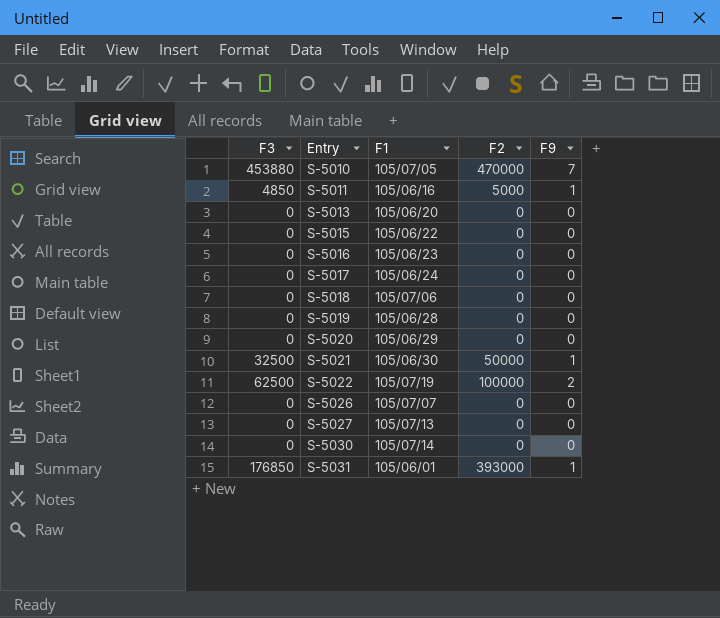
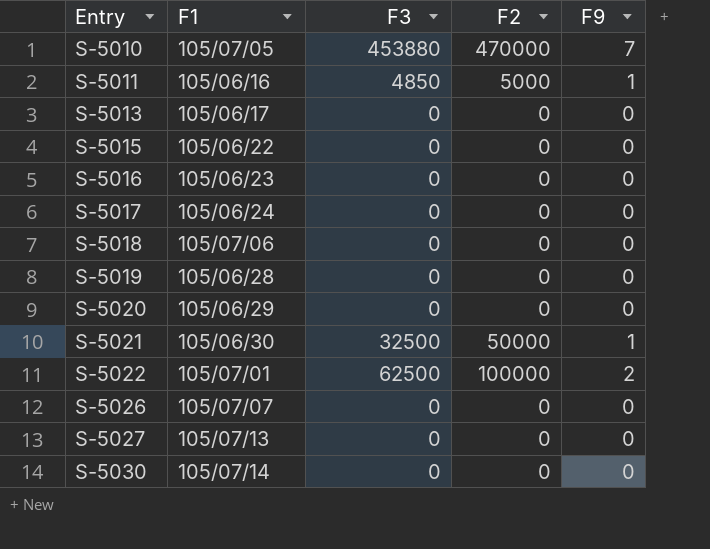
column F3 | position: 1 -> 3
row S-5031: 176850 | 105/06/01 | 393000 | 1 -> none
S-5013 | F1: 105/06/20 -> 105/06/17
S-5022 | F1: 105/07/19 -> 105/07/01

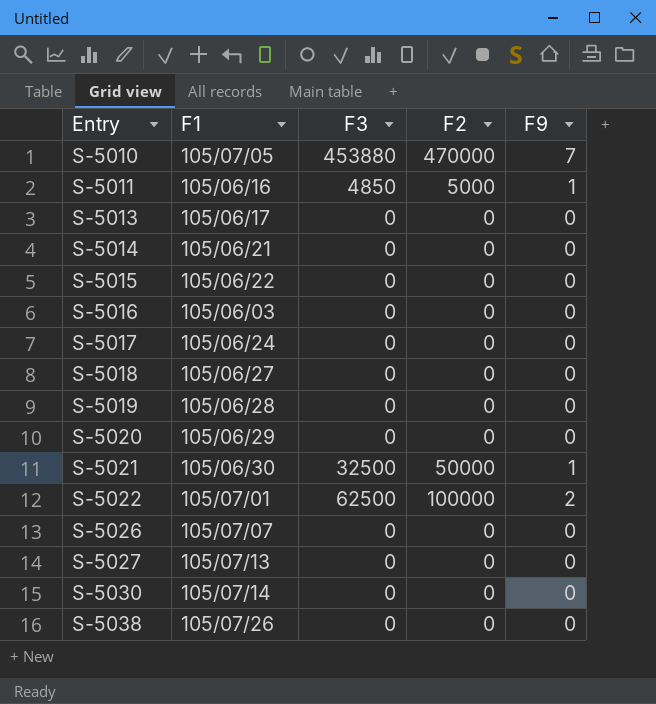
row S-5014: none -> 105/06/21 | 0 | 0 | 0
S-5016 | F1: 105/06/23 -> 105/06/03
S-5018 | F1: 105/07/06 -> 105/06/27
row S-5038: none -> 105/07/26 | 0 | 0 | 0

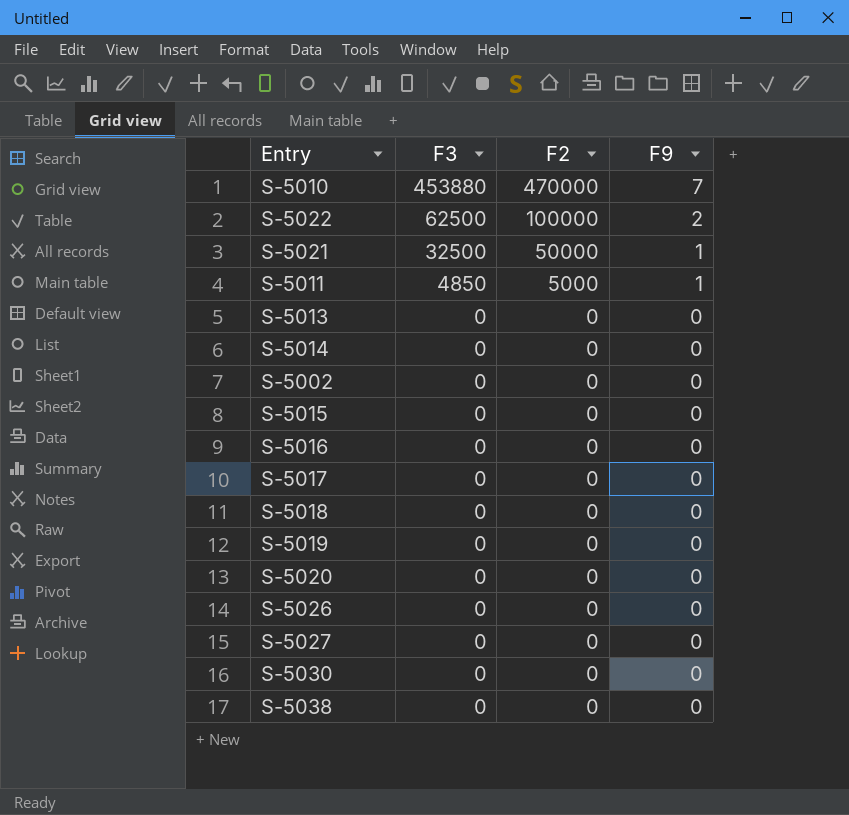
row order: Entry ascending -> F3 descending
column F1 | position: 2 -> none
row S-5002: none -> 0 | 0 | 0

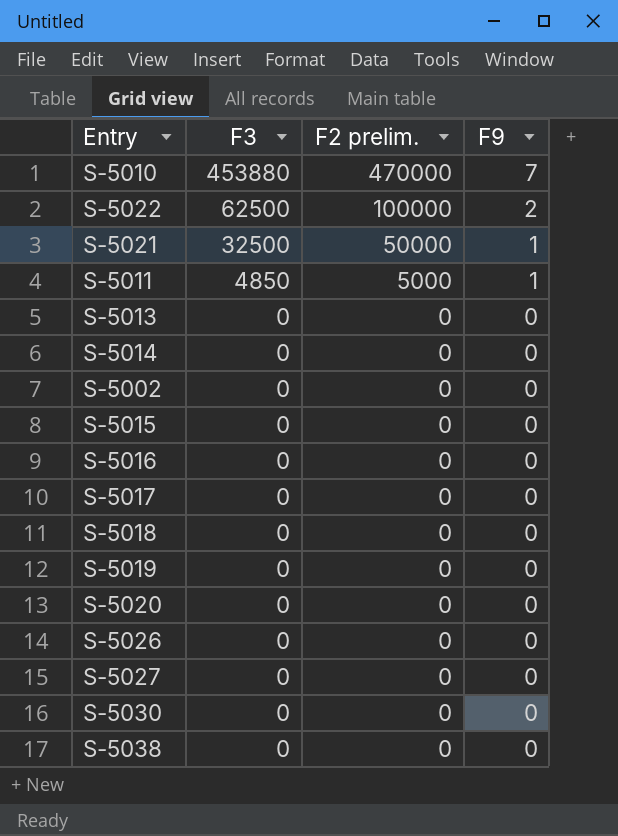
column name: F2 -> F2 prelim.

